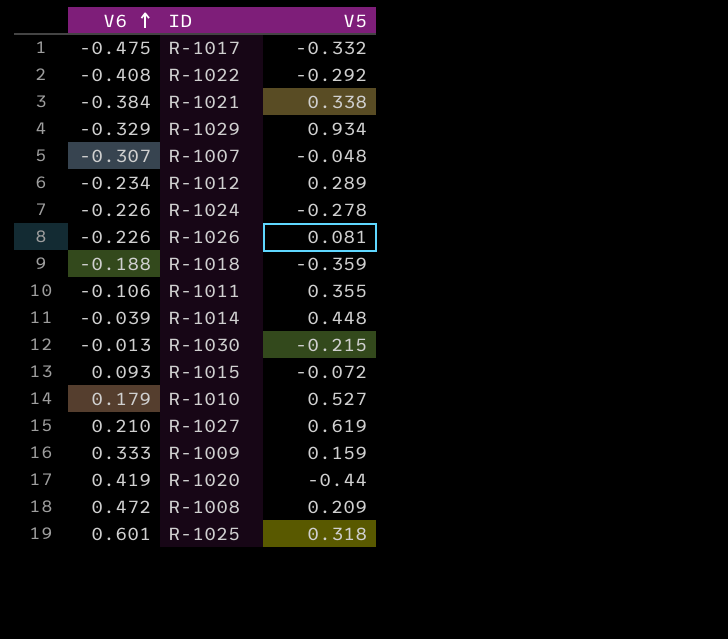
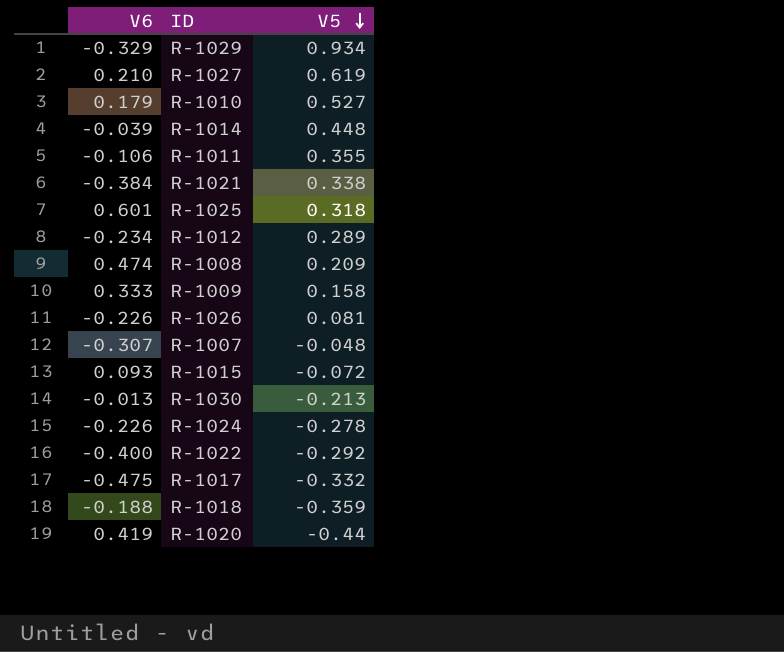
row order: V6 ascending -> V5 descending
R-1008 | V6: 0.472 -> 0.474
R-1009 | V5: 0.159 -> 0.158
R-1030 | V5: -0.215 -> -0.213
R-1022 | V6: -0.408 -> -0.400

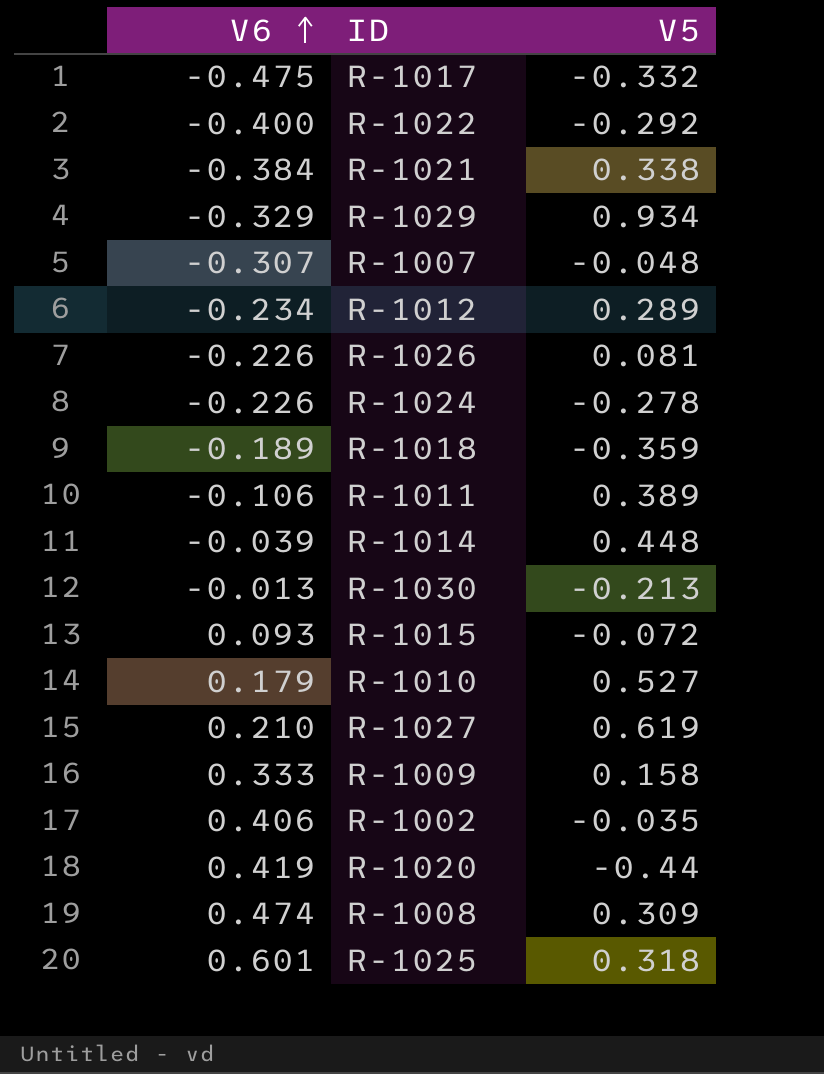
row order: V5 descending -> V6 ascending
R-1018 | V6: -0.188 -> -0.189
R-1011 | V5: 0.355 -> 0.389
row R-1002: none -> 0.406 | -0.035
R-1008 | V5: 0.209 -> 0.309

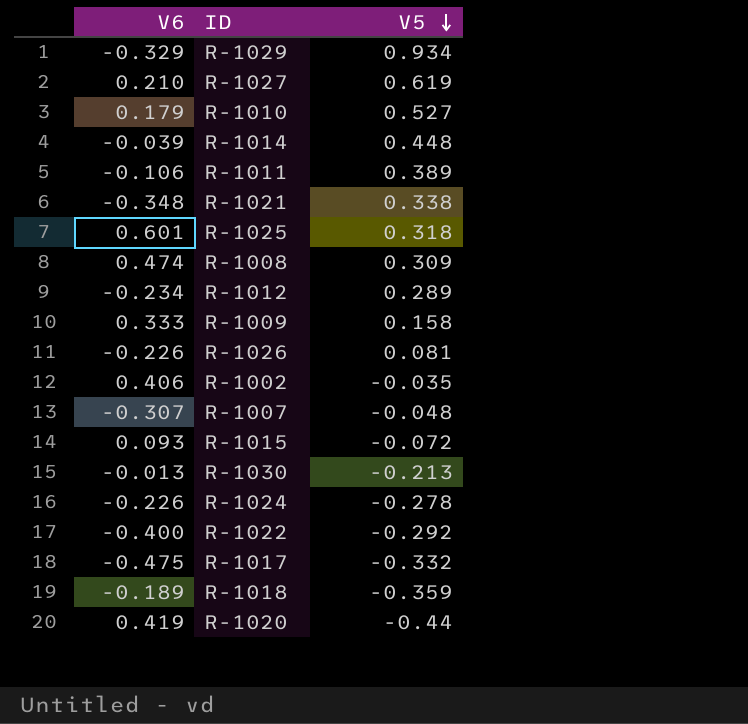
row order: V6 ascending -> V5 descending
R-1021 | V6: -0.384 -> -0.348

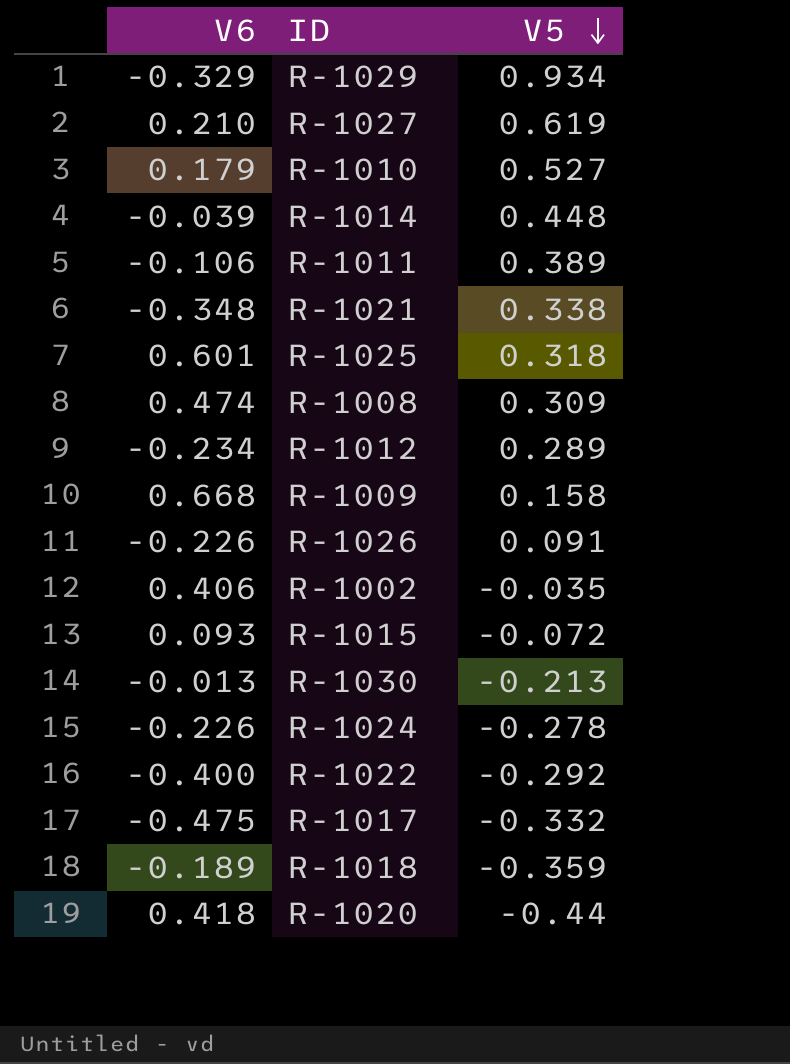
row R-1007: -0.307 | -0.048 -> none
R-1009 | V6: 0.333 -> 0.668
R-1026 | V5: 0.081 -> 0.091
R-1020 | V6: 0.419 -> 0.418

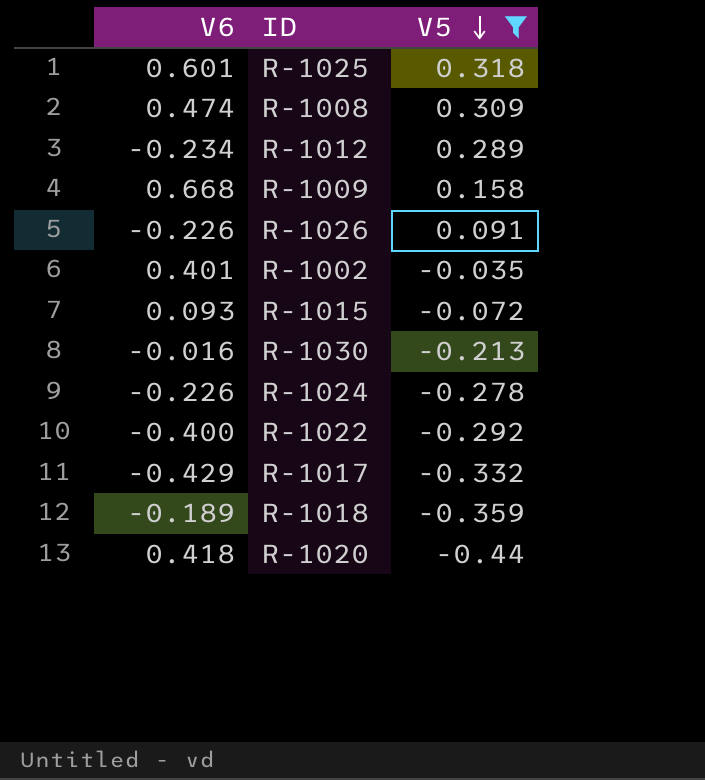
filter: none -> V5 <= 0.318
R-1002 | V6: 0.406 -> 0.401
R-1030 | V6: -0.013 -> -0.016
R-1017 | V6: -0.475 -> -0.429

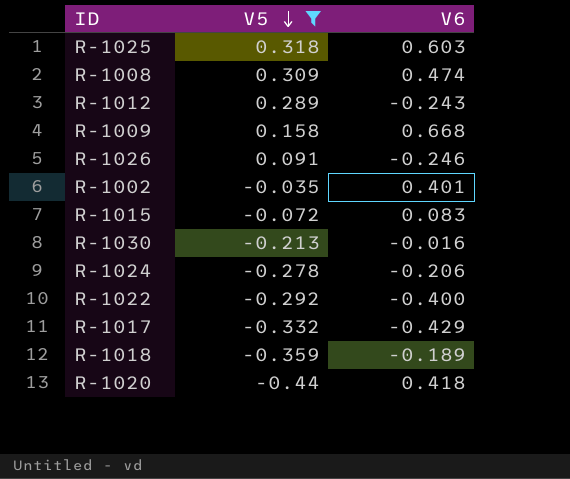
column V6 | position: 1 -> 3
R-1025 | V6: 0.601 -> 0.603
R-1012 | V6: -0.234 -> -0.243
R-1026 | V6: -0.226 -> -0.246
R-1015 | V6: 0.093 -> 0.083
R-1024 | V6: -0.226 -> -0.206

